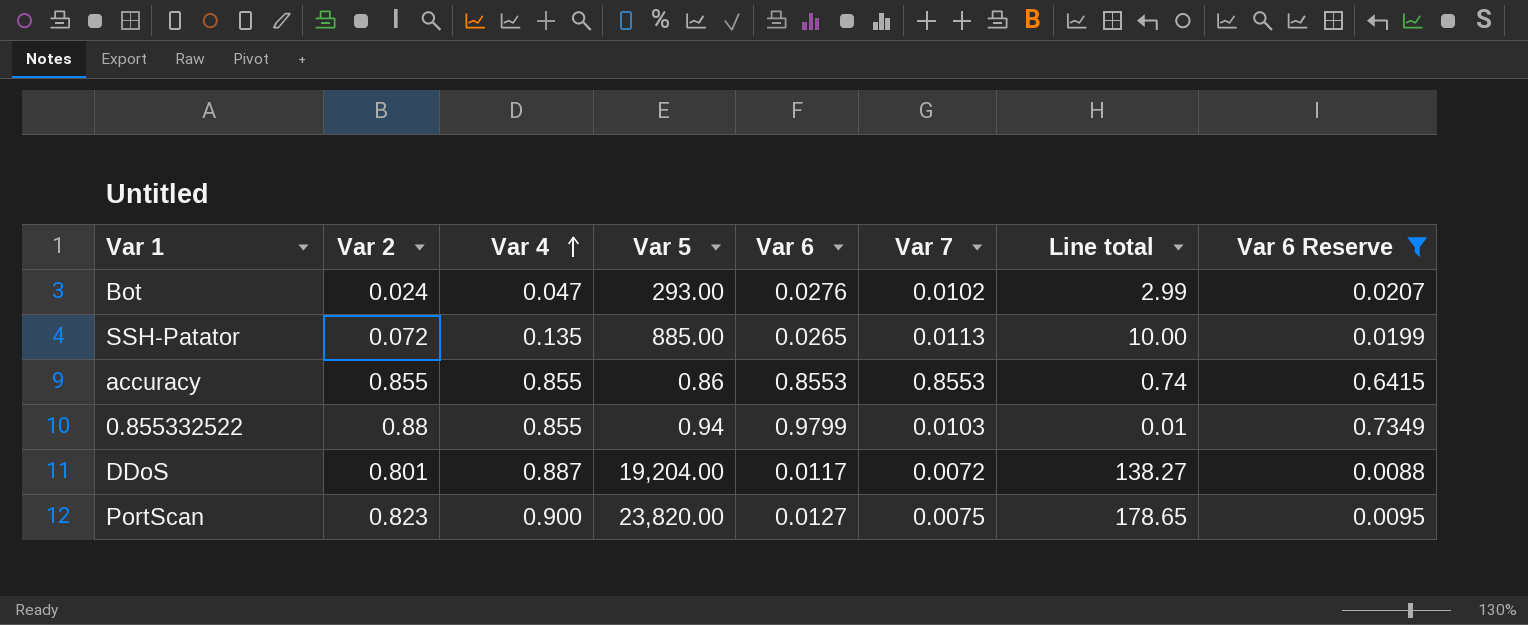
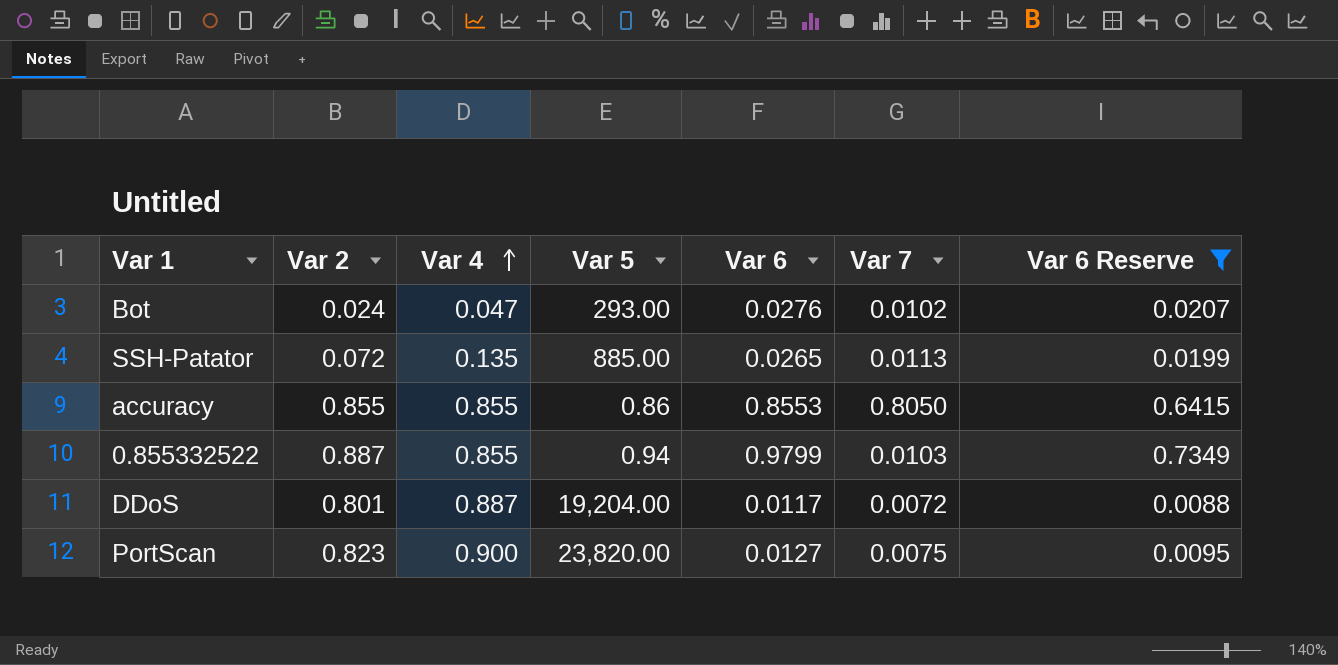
column Line total | formula: [Var 5] * [Var 7] -> none
accuracy | Var 7: 0.8553 -> 0.8050
0.855332522 | Var 2: 0.88 -> 0.887

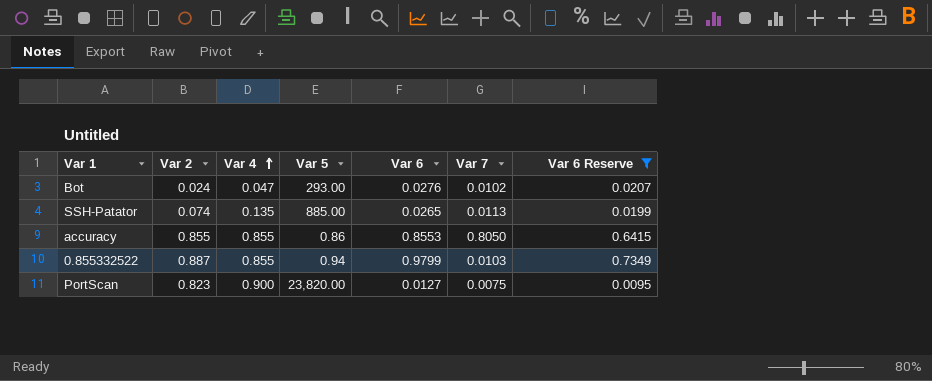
row DDoS: 0.801 | 0.887 | 19,204.00 | 0.0117 | 0.0072 | 0.0088 -> none
SSH-Patator | Var 2: 0.072 -> 0.074

